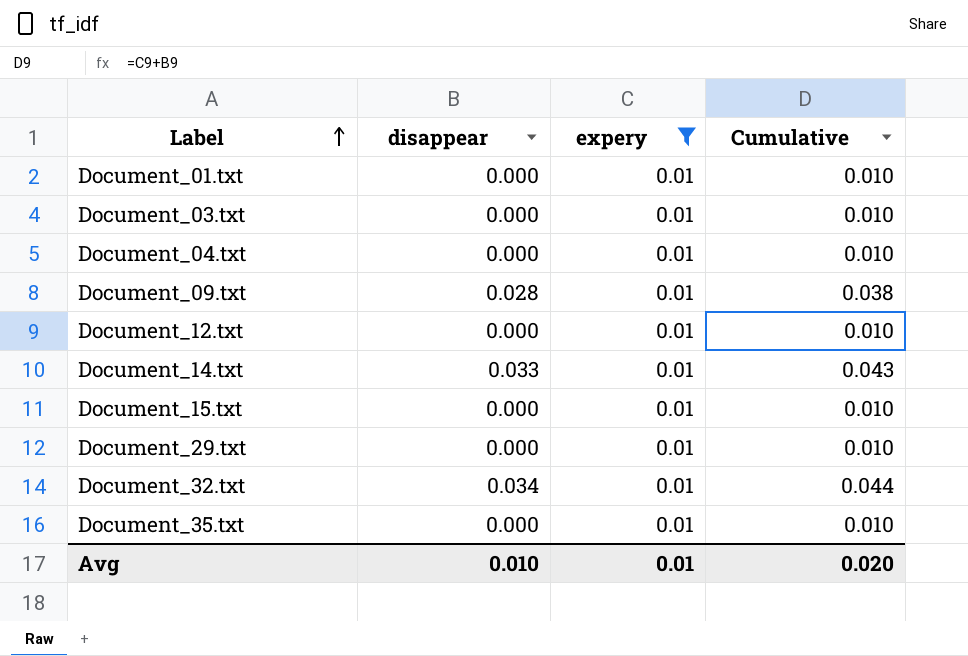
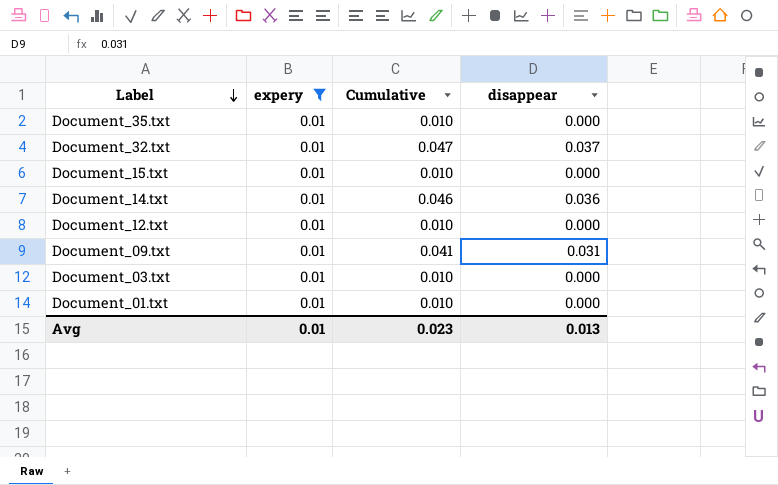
row order: Label ascending -> Label descending
column disappear | position: 2 -> 4
row Document_04.txt: 0.000 | 0.01 | 0.010 -> none
row Document_29.txt: 0.000 | 0.01 | 0.010 -> none
Document_32.txt | Cumulative: 0.044 -> 0.047
Document_32.txt | disappear: 0.034 -> 0.037
Document_14.txt | Cumulative: 0.043 -> 0.046
Document_14.txt | disappear: 0.033 -> 0.036
Document_09.txt | Cumulative: 0.038 -> 0.041
Document_09.txt | disappear: 0.028 -> 0.031
Avg | Cumulative: 0.020 -> 0.023
Avg | disappear: 0.010 -> 0.013

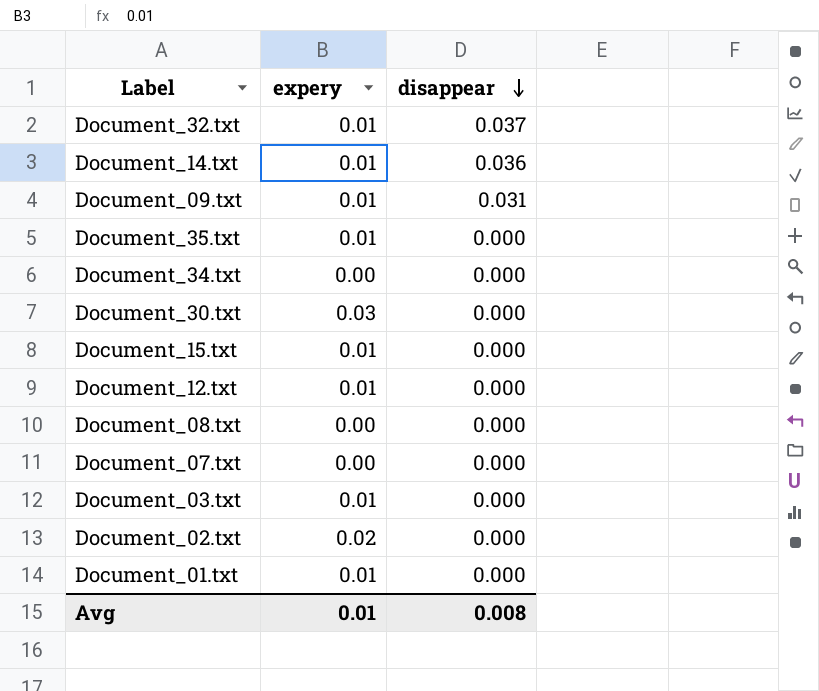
filter: expery = 0.01 -> none
row order: Label descending -> disappear descending
column Cumulative | formula: [expery] + [disappear] -> none
Avg | disappear: 0.013 -> 0.008

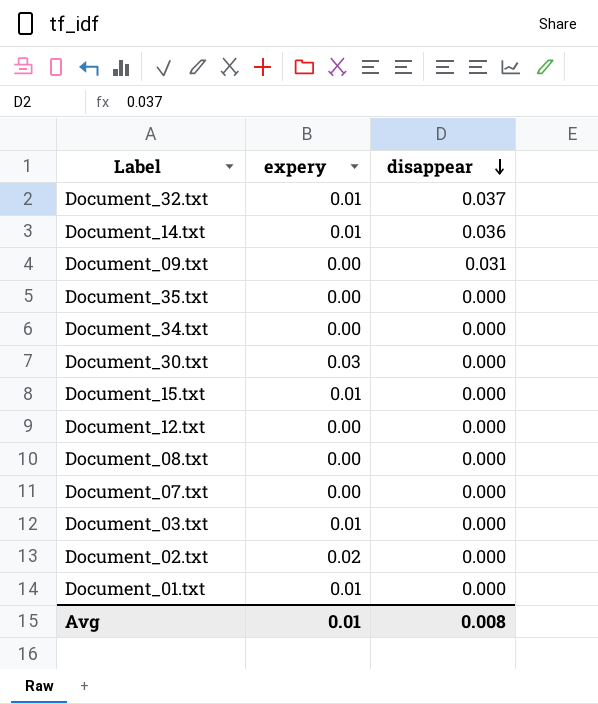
Document_09.txt | expery: 0.01 -> 0.00
Document_35.txt | expery: 0.01 -> 0.00
Document_12.txt | expery: 0.01 -> 0.00

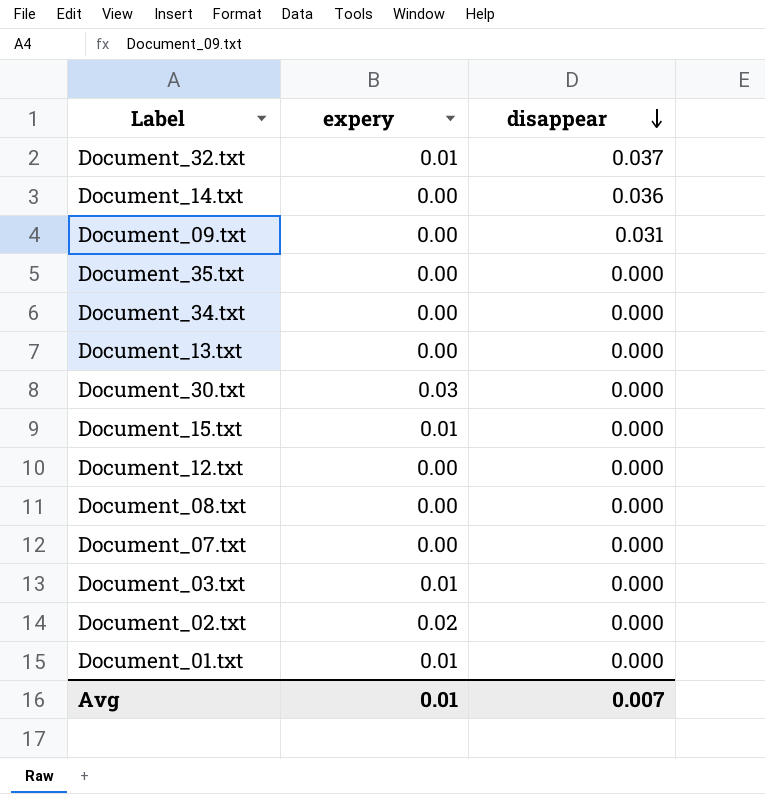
Document_14.txt | expery: 0.01 -> 0.00
row Document_13.txt: none -> 0.00 | 0.000
Avg | disappear: 0.008 -> 0.007

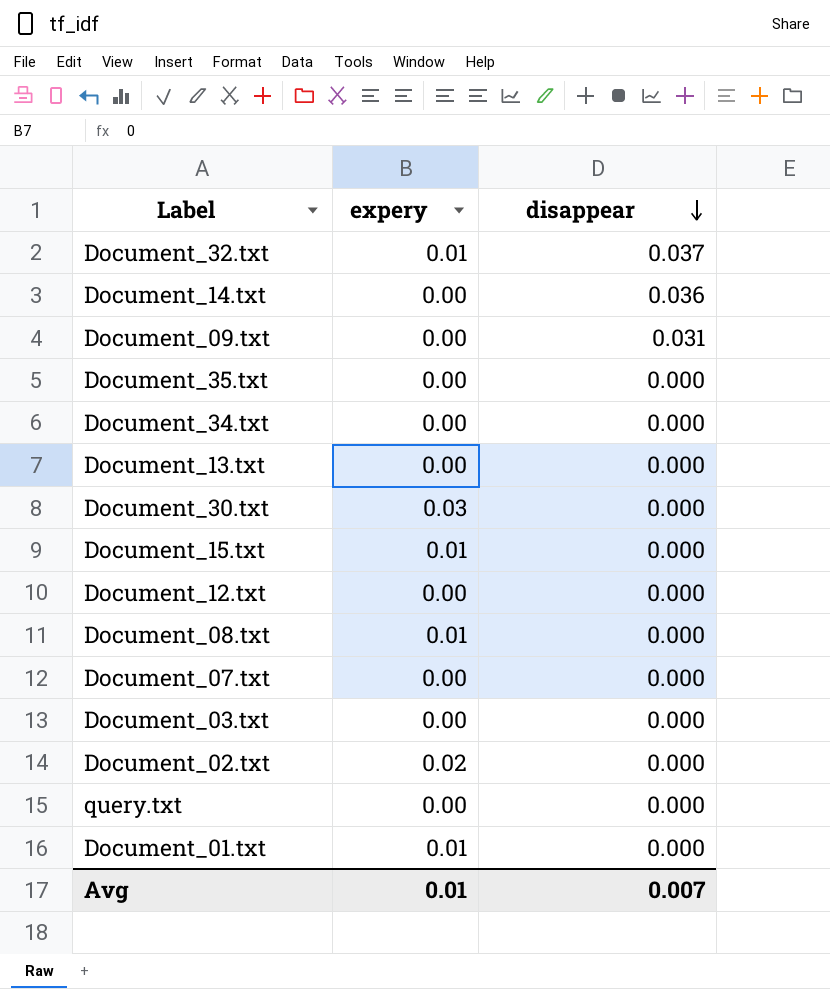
Document_08.txt | expery: 0.00 -> 0.01
Document_03.txt | expery: 0.01 -> 0.00
row query.txt: none -> 0.00 | 0.000

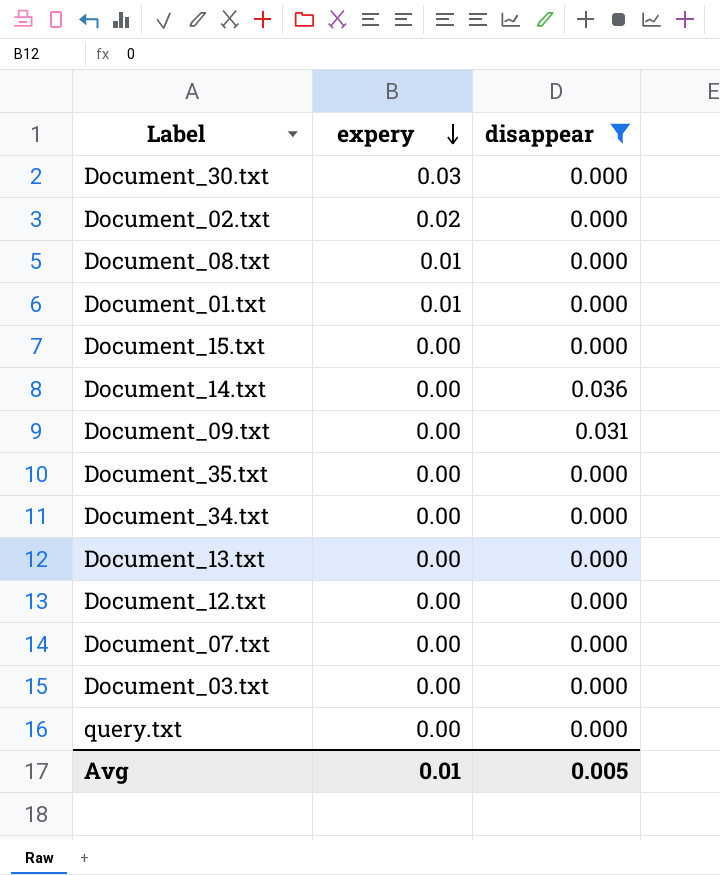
filter: none -> disappear != 0.037
row order: disappear descending -> expery descending
Document_15.txt | expery: 0.01 -> 0.00
Avg | disappear: 0.007 -> 0.005

